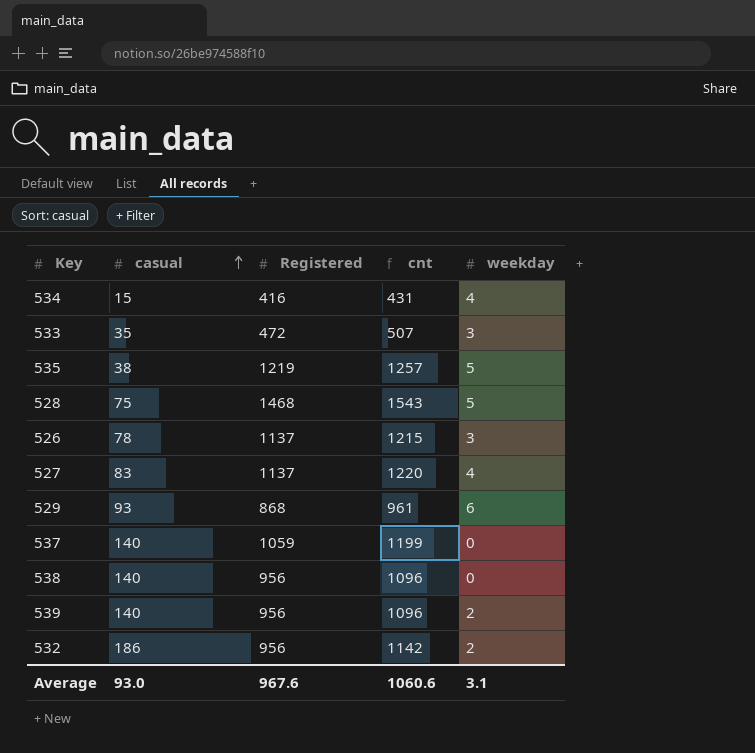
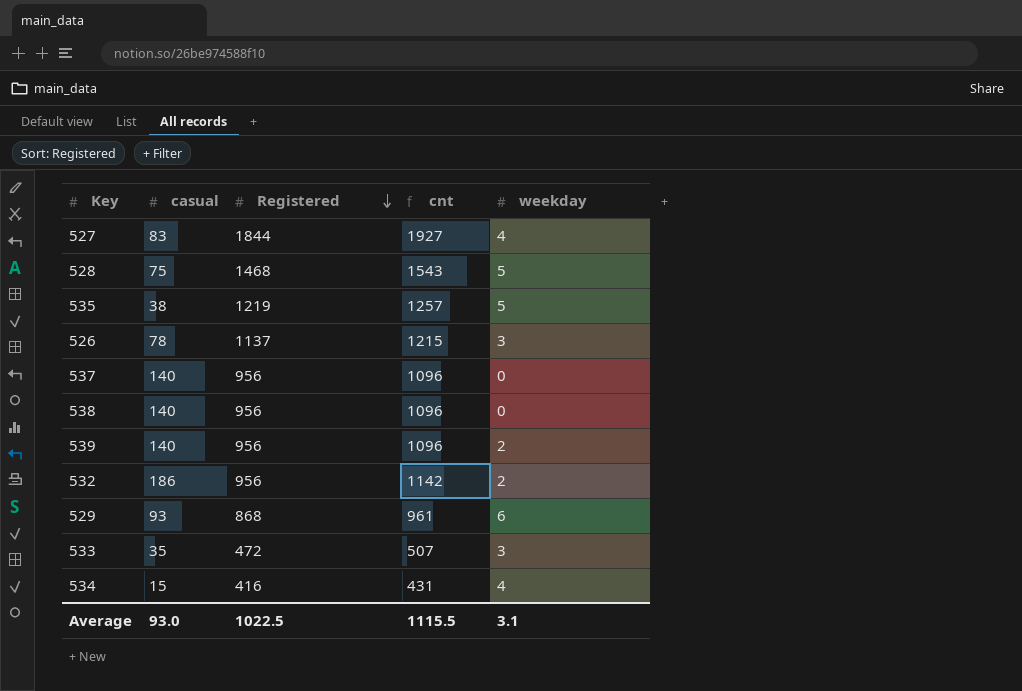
row order: casual ascending -> Registered descending
527 | Registered: 1137 -> 1844
527 | cnt: 1220 -> 1927
537 | Registered: 1059 -> 956
537 | cnt: 1199 -> 1096
Average | Registered: 967.6 -> 1022.5
Average | cnt: 1060.6 -> 1115.5

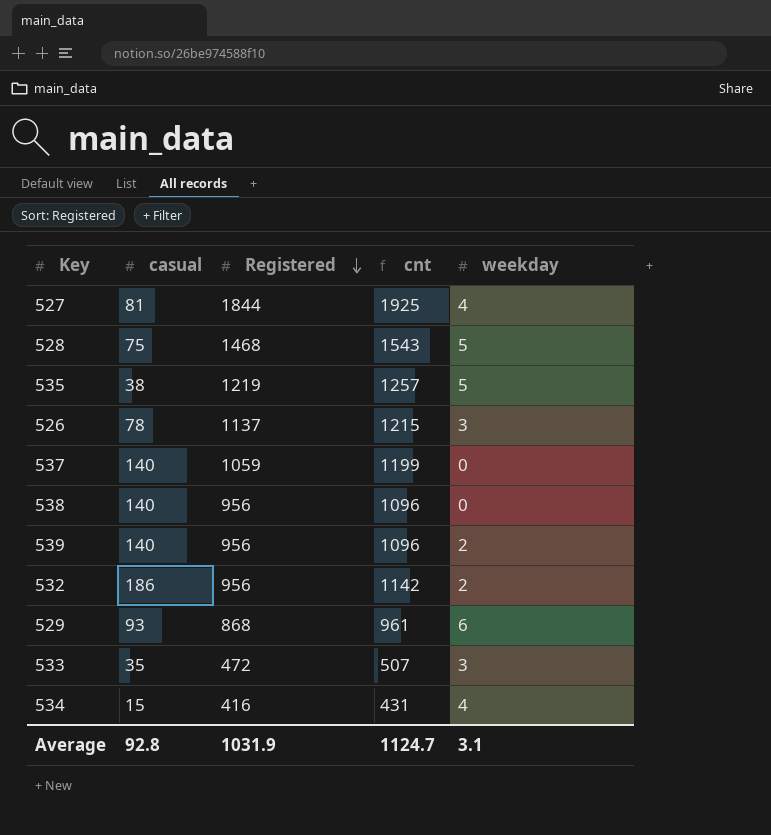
527 | casual: 83 -> 81
527 | cnt: 1927 -> 1925
537 | Registered: 956 -> 1059
537 | cnt: 1096 -> 1199
Average | casual: 93.0 -> 92.8
Average | Registered: 1022.5 -> 1031.9
Average | cnt: 1115.5 -> 1124.7

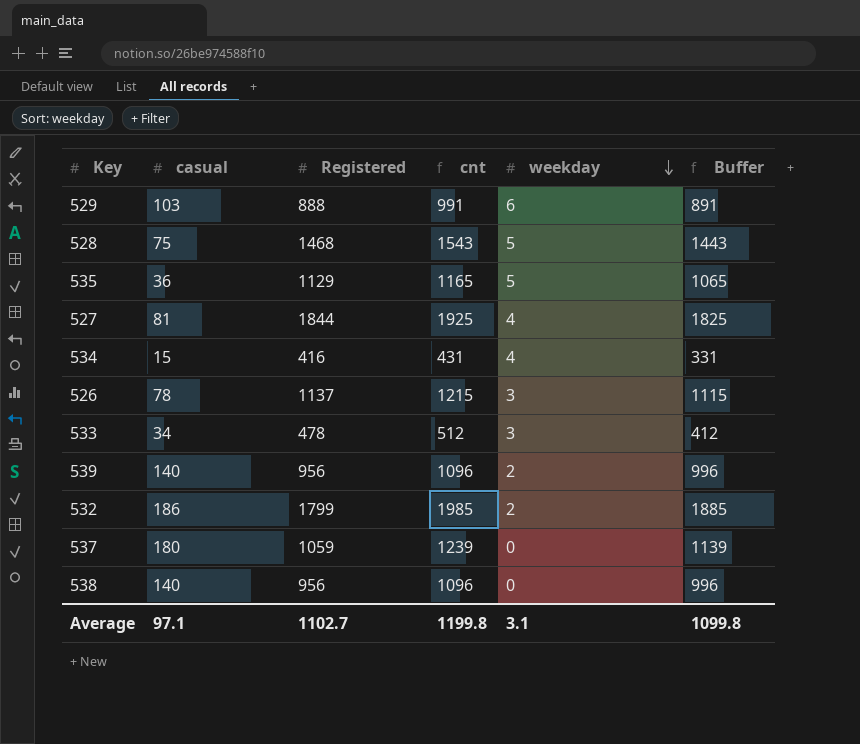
row order: Registered descending -> weekday descending
column Buffer | formula: none -> [cnt] - 100
529 | casual: 93 -> 103
529 | Registered: 868 -> 888
529 | cnt: 961 -> 991
535 | casual: 38 -> 36
535 | Registered: 1219 -> 1129
535 | cnt: 1257 -> 1165
533 | casual: 35 -> 34
533 | Registered: 472 -> 478
533 | cnt: 507 -> 512
532 | Registered: 956 -> 1799
532 | cnt: 1142 -> 1985
537 | casual: 140 -> 180
537 | cnt: 1199 -> 1239
Average | casual: 92.8 -> 97.1
Average | Registered: 1031.9 -> 1102.7
Average | cnt: 1124.7 -> 1199.8

